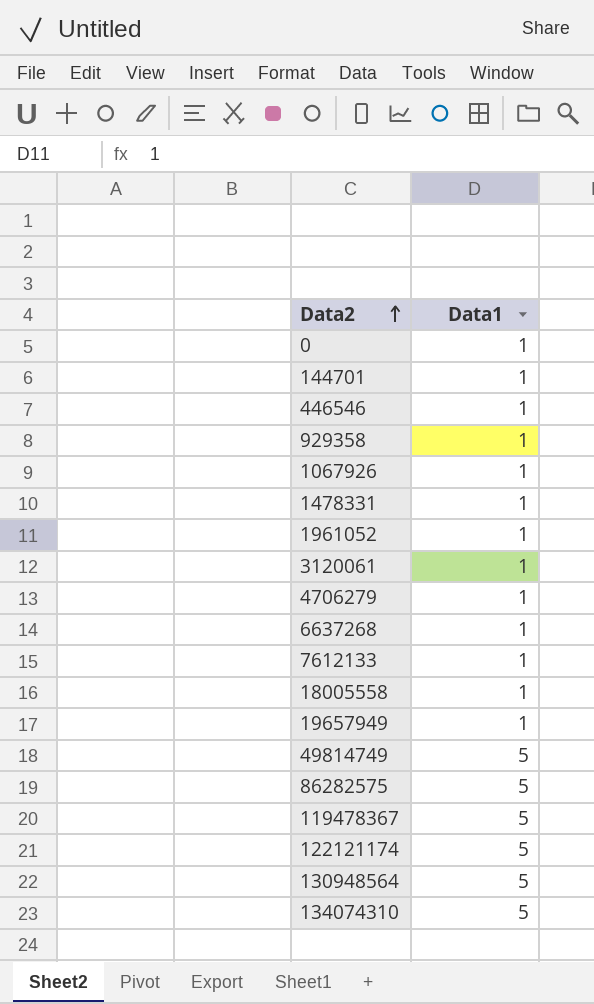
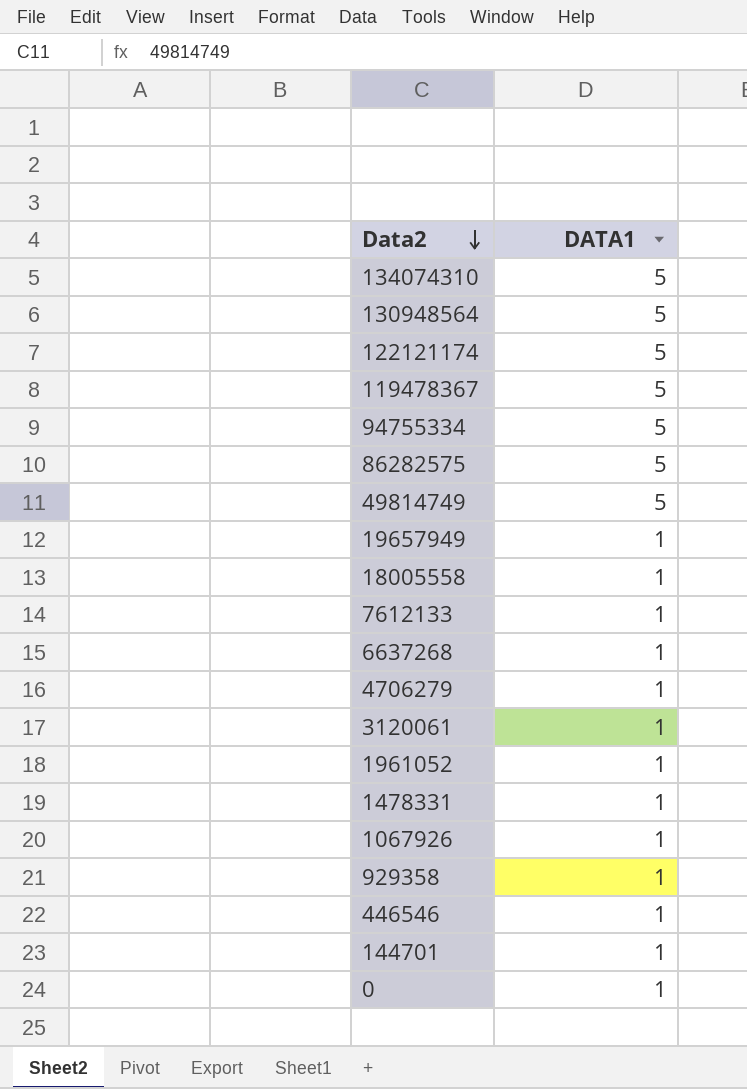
row order: Data2 ascending -> Data2 descending
column name: Data1 -> DATA1
row 94755334: none -> 5

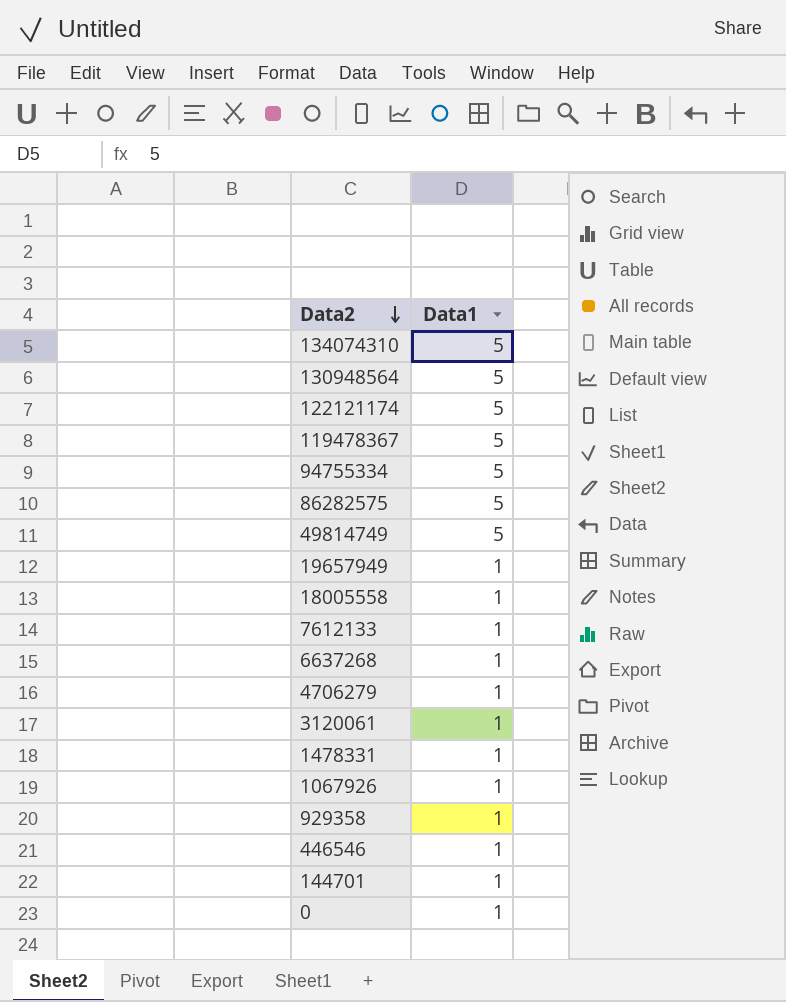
column name: DATA1 -> Data1
row 1961052: 1 -> none

